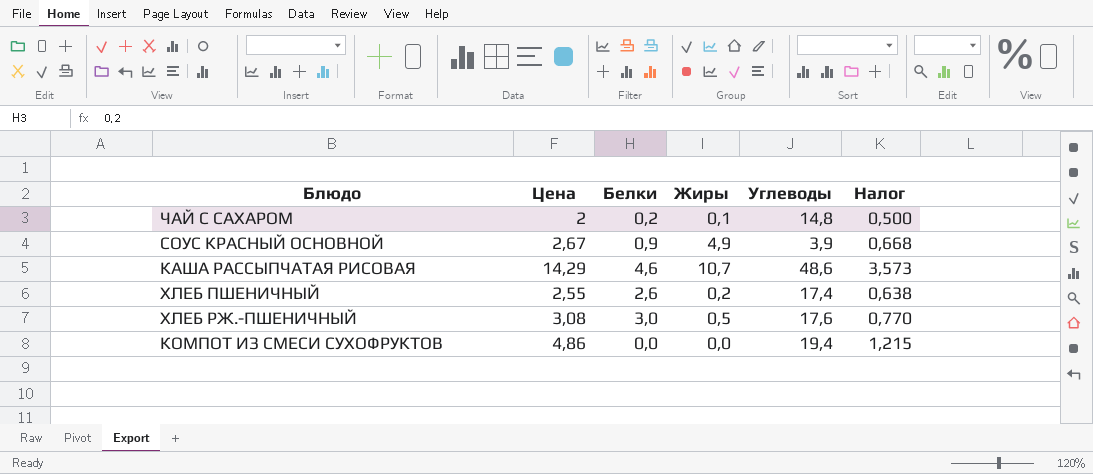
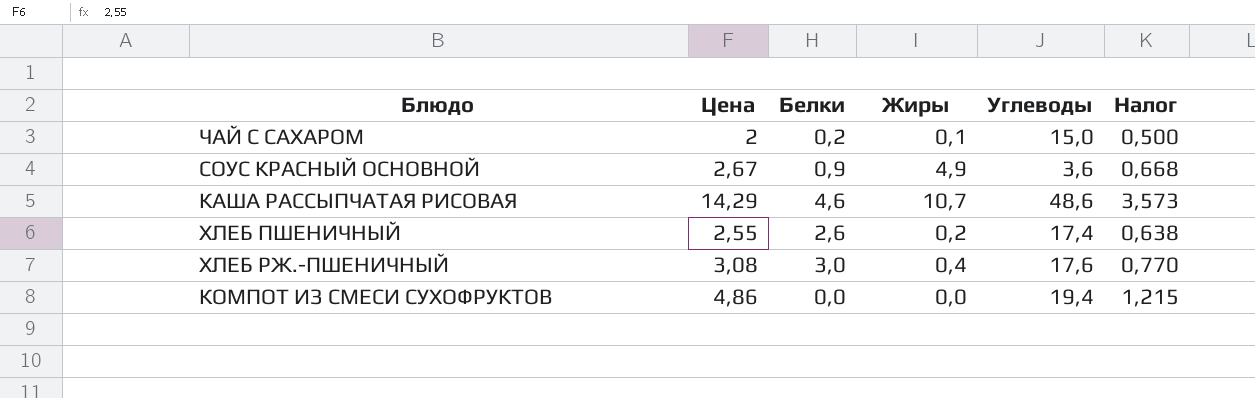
ЧАЙ С САХАРОМ | Углеводы: 14,8 -> 15,0
СОУС КРАСНЫЙ ОСНОВНОЙ | Углеводы: 3,9 -> 3,6
ХЛЕБ РЖ.-ПШЕНИЧНЫЙ | Жиры: 0,5 -> 0,4

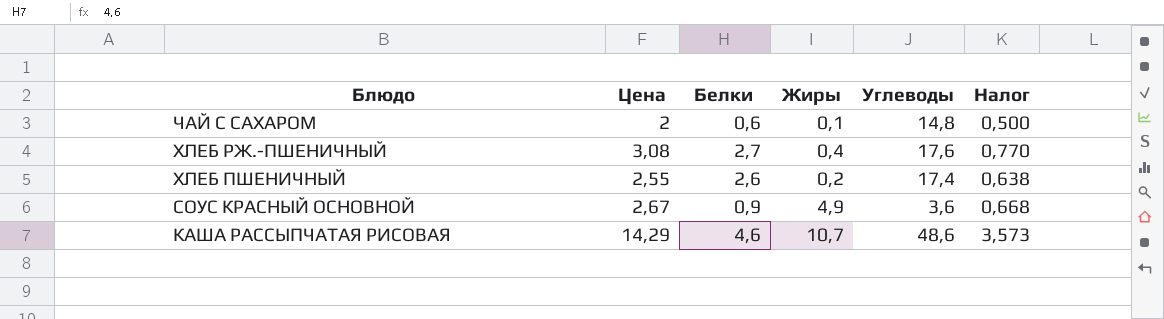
row order: none -> Блюдо descending
row КОМПОТ ИЗ СМЕСИ СУХОФРУКТОВ: 4,86 | 0,0 | 0,0 | 19,4 | 1,215 -> none
ЧАЙ С САХАРОМ | Белки: 0,2 -> 0,6
ЧАЙ С САХАРОМ | Углеводы: 15,0 -> 14,8
ХЛЕБ РЖ.-ПШЕНИЧНЫЙ | Белки: 3,0 -> 2,7

